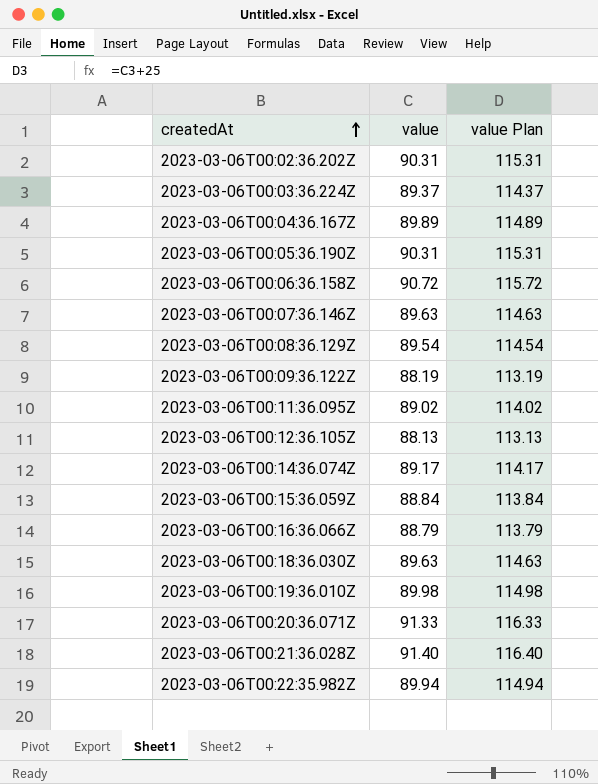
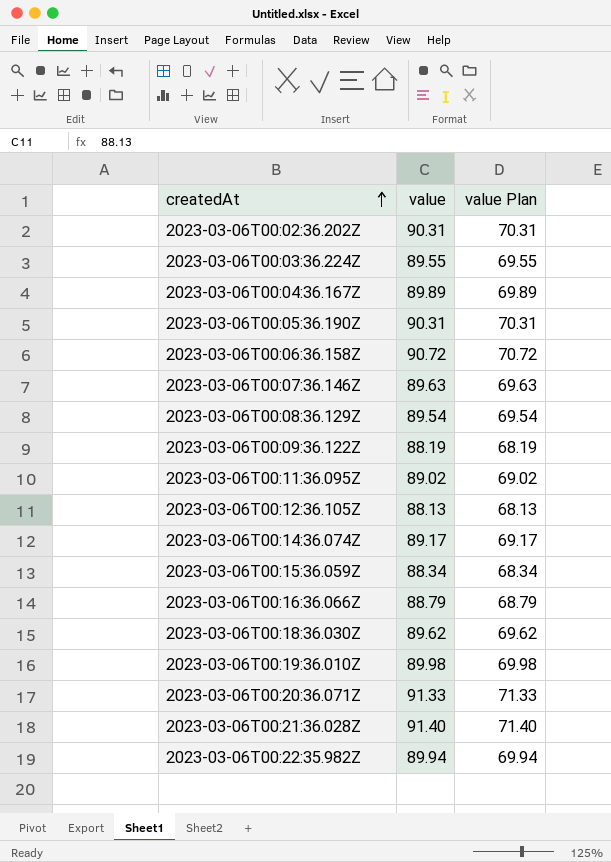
column value Plan | formula: [value] + 25 -> [value] - 20
2023-03-06T00:03:36.224Z | value: 89.37 -> 89.55
2023-03-06T00:15:36.059Z | value: 88.84 -> 88.34
2023-03-06T00:18:36.030Z | value: 89.63 -> 89.62

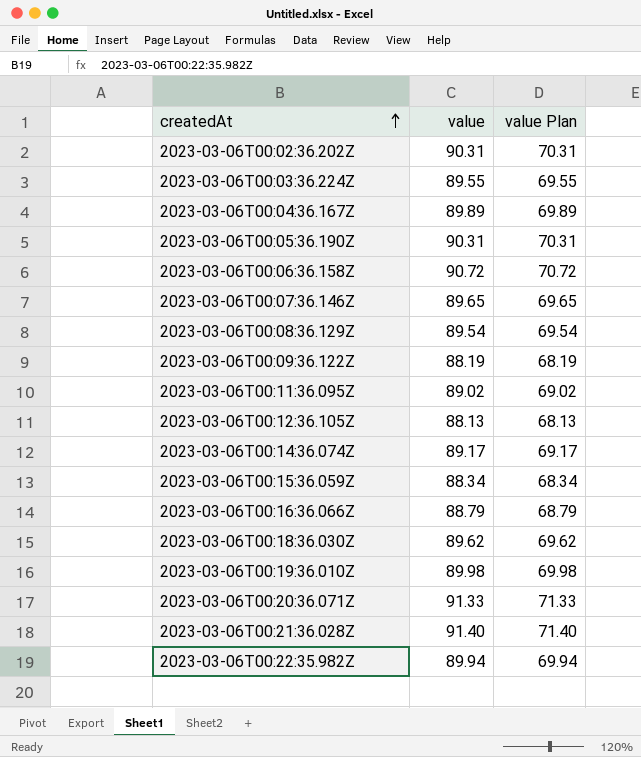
2023-03-06T00:07:36.146Z | value: 89.63 -> 89.65
2023-03-06T00:07:36.146Z | value Plan: 69.63 -> 69.65

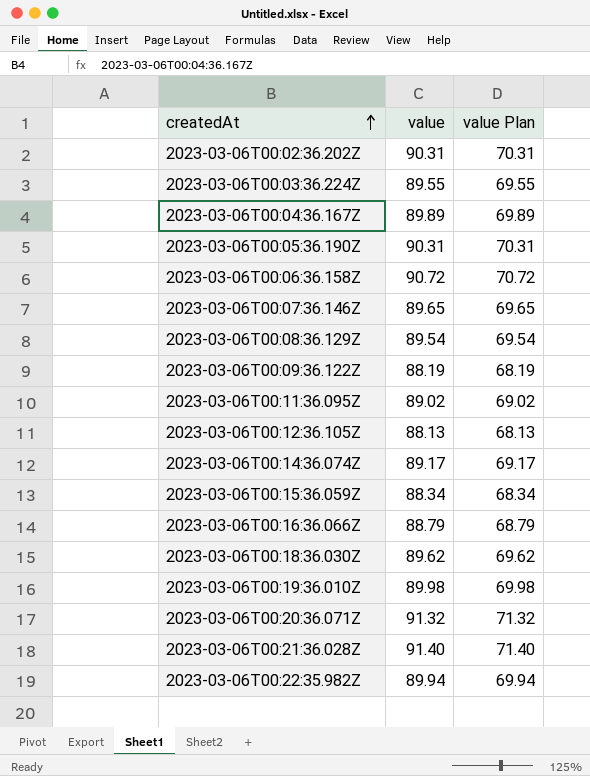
2023-03-06T00:20:36.071Z | value: 91.33 -> 91.32
2023-03-06T00:20:36.071Z | value Plan: 71.33 -> 71.32

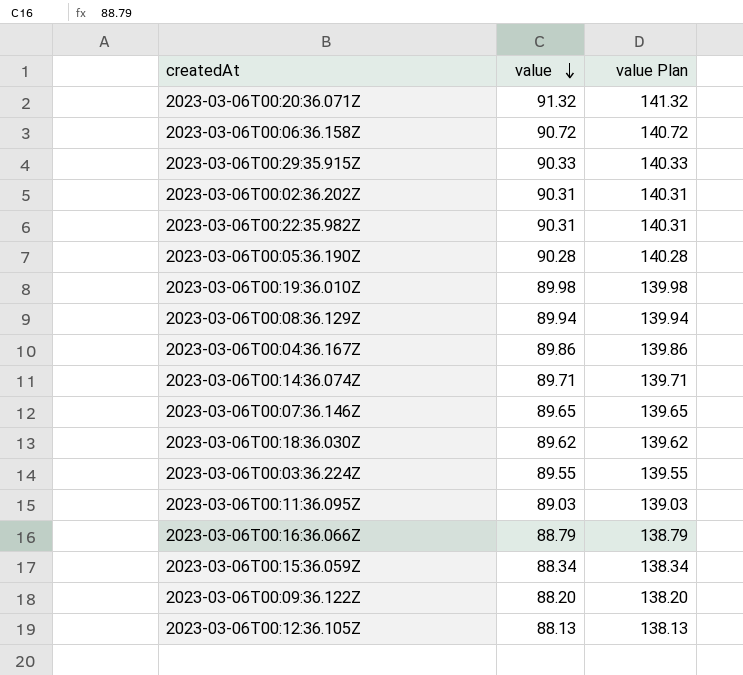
row order: createdAt ascending -> value descending
column value Plan | formula: [value] - 20 -> [value] + 50
row 2023-03-06T00:21:36.028Z: 91.40 | 71.40 -> none
row 2023-03-06T00:29:35.915Z: none -> 90.33 | 140.33
2023-03-06T00:22:35.982Z | value: 89.94 -> 90.31
2023-03-06T00:05:36.190Z | value: 90.31 -> 90.28
2023-03-06T00:08:36.129Z | value: 89.54 -> 89.94
2023-03-06T00:04:36.167Z | value: 89.89 -> 89.86
2023-03-06T00:14:36.074Z | value: 89.17 -> 89.71
2023-03-06T00:11:36.095Z | value: 89.02 -> 89.03
2023-03-06T00:09:36.122Z | value: 88.19 -> 88.20

